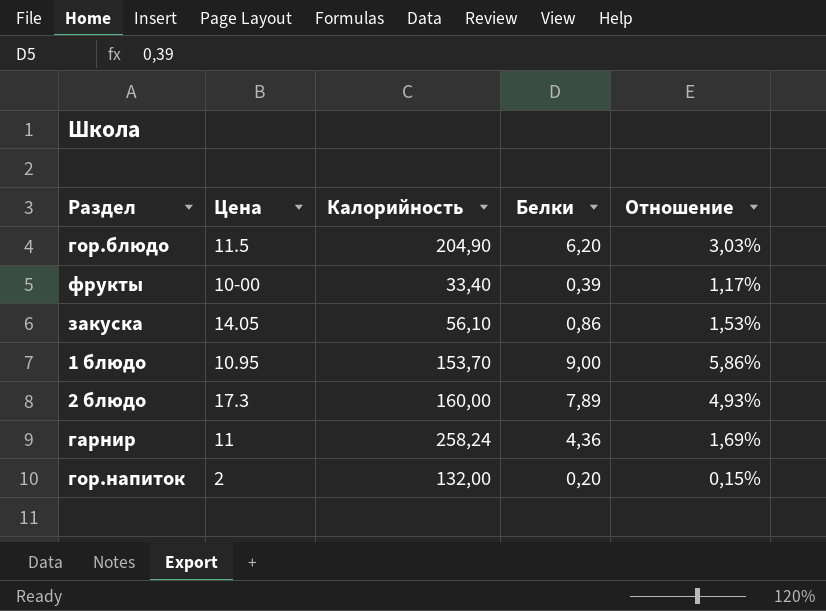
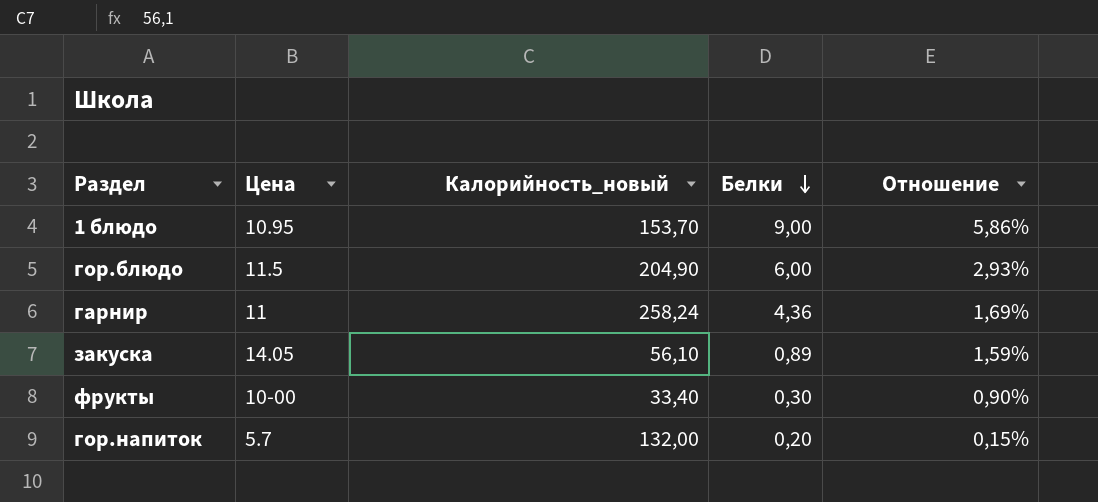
row order: none -> Белки descending
column name: Калорийность -> Калорийность_новый
row 2 блюдо: 17.3 | 160,00 | 7,89 | 4,93% -> none
гор.блюдо | Белки: 6,20 -> 6,00
гор.блюдо | Отношение: 3,03% -> 2,93%
закуска | Белки: 0,86 -> 0,89
закуска | Отношение: 1,53% -> 1,59%
фрукты | Белки: 0,39 -> 0,30
фрукты | Отношение: 1,17% -> 0,90%
гор.напиток | Цена: 2 -> 5.7

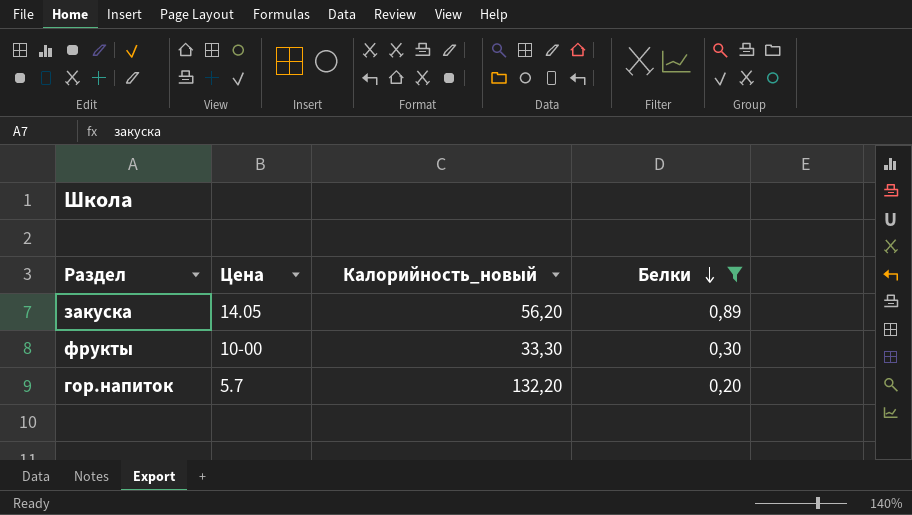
filter: none -> Белки <= 0,89
column Отношение | formula: [Белки] / [Калорийность_новый] -> none
закуска | Калорийность_новый: 56,10 -> 56,20
фрукты | Калорийность_новый: 33,40 -> 33,30
гор.напиток | Калорийность_новый: 132,00 -> 132,20

